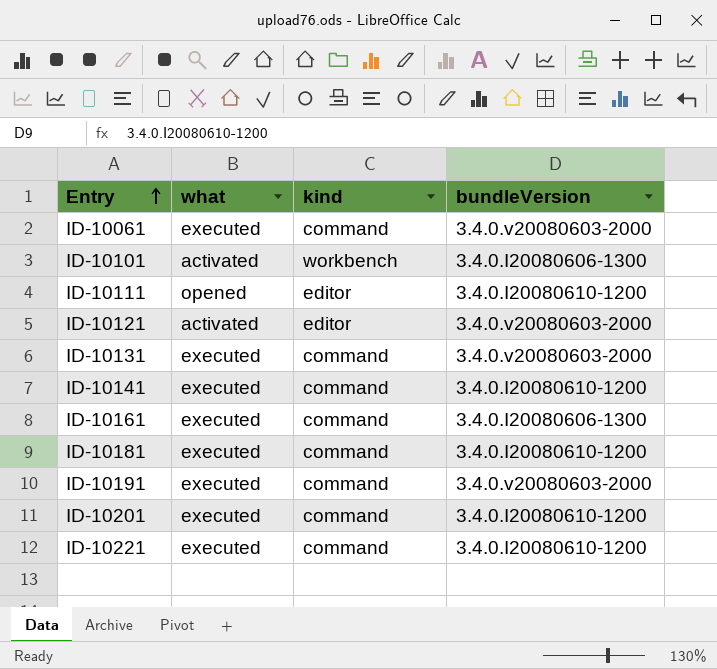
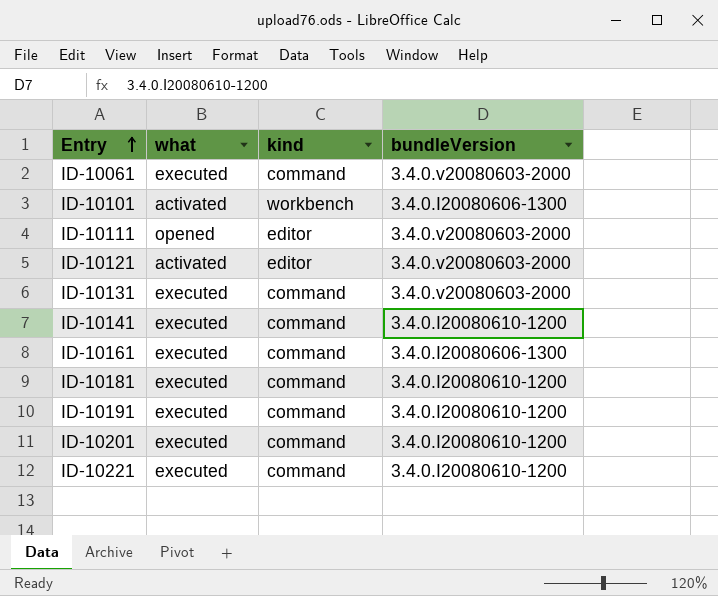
ID-10111 | bundleVersion: 3.4.0.I20080610-1200 -> 3.4.0.v20080603-2000
ID-10191 | bundleVersion: 3.4.0.v20080603-2000 -> 3.4.0.I20080610-1200

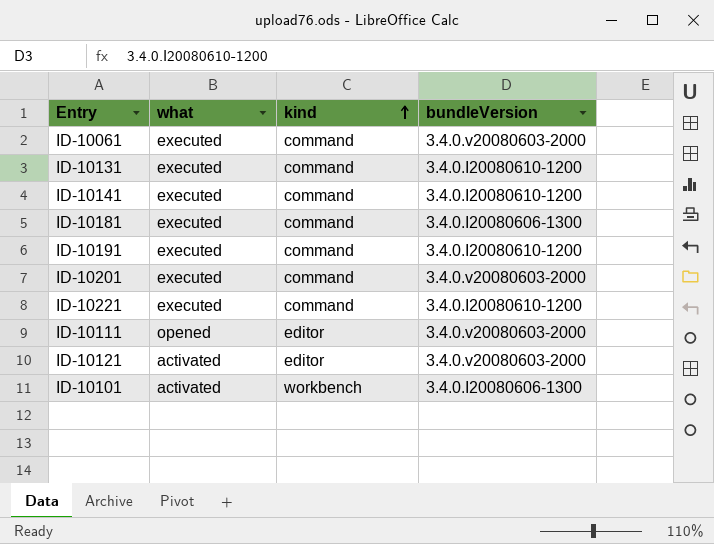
row order: Entry ascending -> kind ascending
row ID-10161: executed | command | 3.4.0.I20080606-1300 -> none
ID-10131 | bundleVersion: 3.4.0.v20080603-2000 -> 3.4.0.I20080610-1200
ID-10181 | bundleVersion: 3.4.0.I20080610-1200 -> 3.4.0.I20080606-1300
ID-10201 | bundleVersion: 3.4.0.I20080610-1200 -> 3.4.0.v20080603-2000

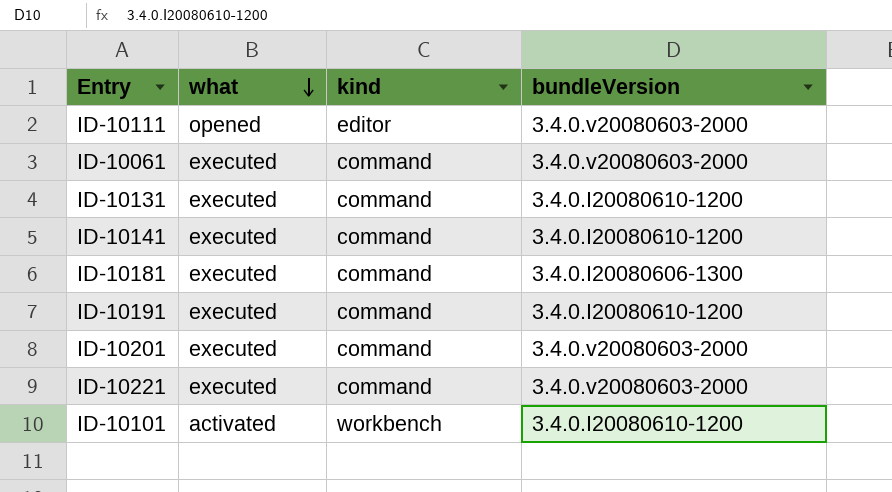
row order: kind ascending -> what descending
row ID-10121: activated | editor | 3.4.0.v20080603-2000 -> none
ID-10221 | bundleVersion: 3.4.0.I20080610-1200 -> 3.4.0.v20080603-2000
ID-10101 | bundleVersion: 3.4.0.I20080606-1300 -> 3.4.0.I20080610-1200

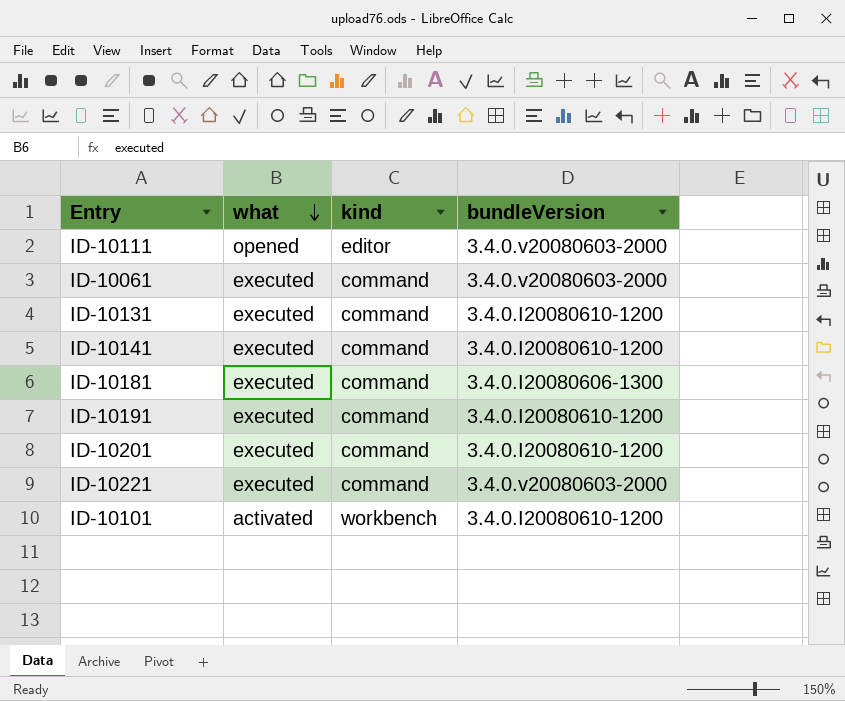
ID-10201 | bundleVersion: 3.4.0.v20080603-2000 -> 3.4.0.I20080610-1200

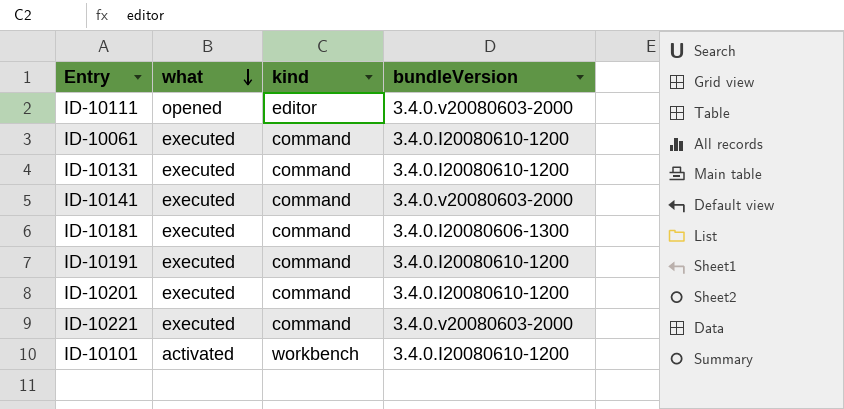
ID-10061 | bundleVersion: 3.4.0.v20080603-2000 -> 3.4.0.I20080610-1200
ID-10141 | bundleVersion: 3.4.0.I20080610-1200 -> 3.4.0.v20080603-2000

